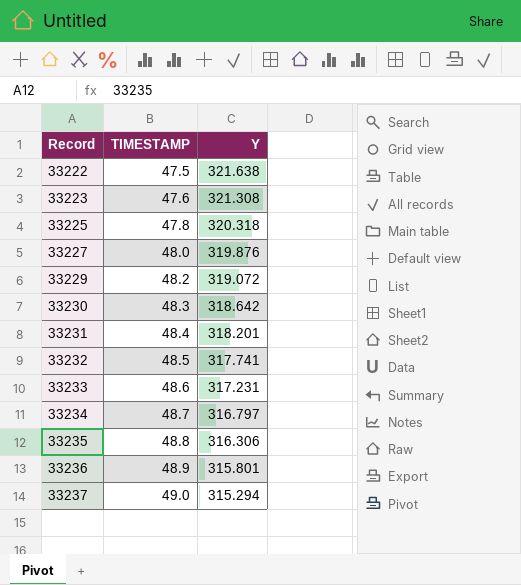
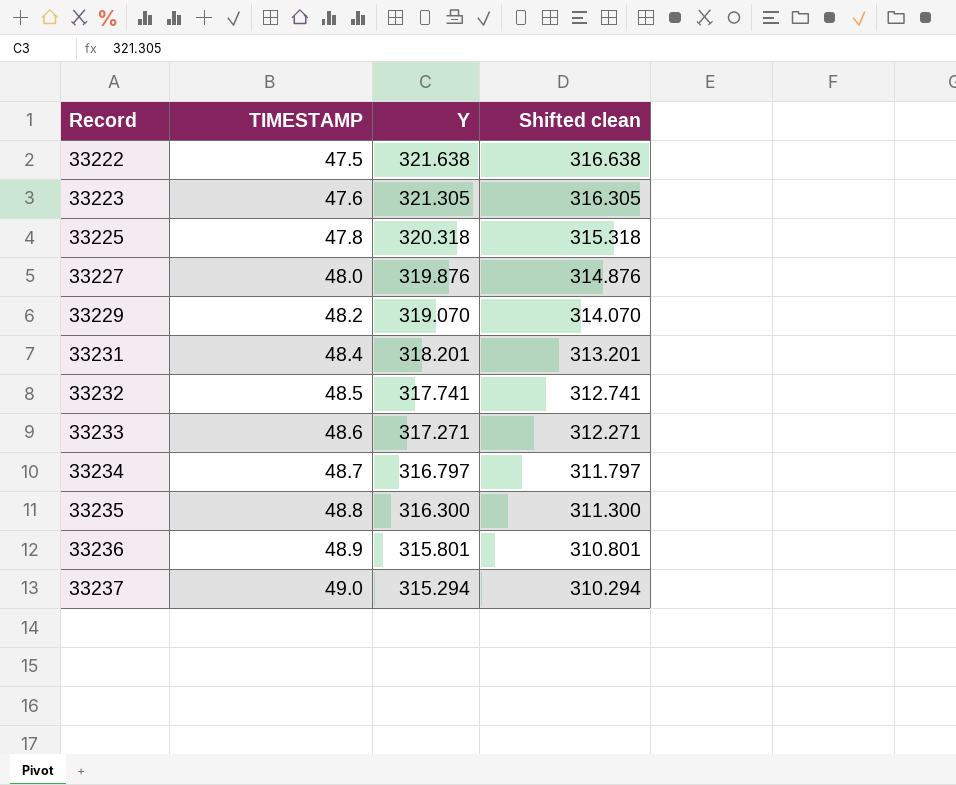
column Shifted clean | formula: none -> [Y] - 5
row 33230: 48.3 | 318.642 -> none
33223 | Y: 321.308 -> 321.305
33229 | Y: 319.072 -> 319.070
33233 | Y: 317.231 -> 317.271
33235 | Y: 316.306 -> 316.300

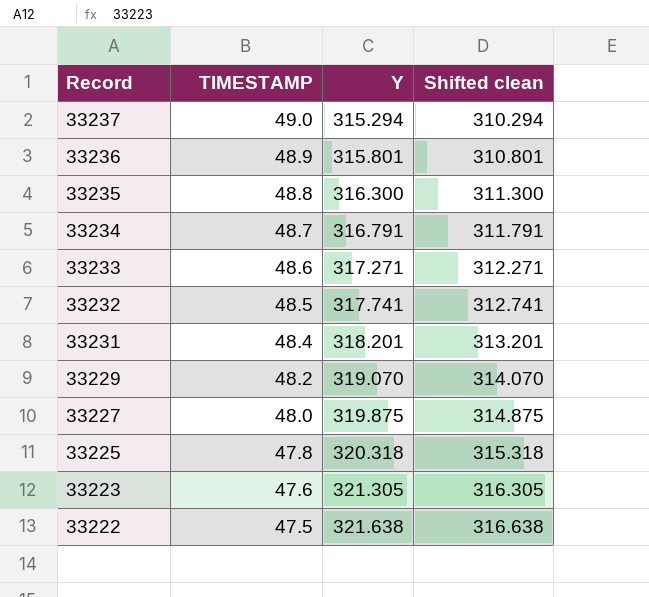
row order: Record ascending -> Record descending
33234 | Y: 316.797 -> 316.791
33234 | Shifted clean: 311.797 -> 311.791
33227 | Y: 319.876 -> 319.875
33227 | Shifted clean: 314.876 -> 314.875

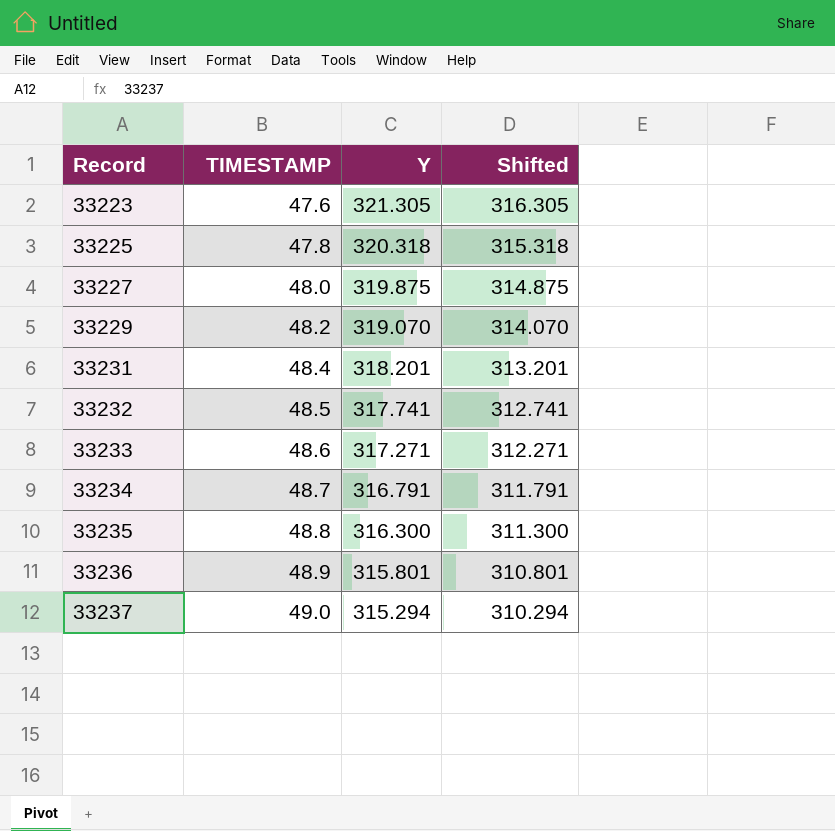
row order: Record descending -> Record ascending
column name: Shifted clean -> Shifted
row 33222: 47.5 | 321.638 | 316.638 -> none

